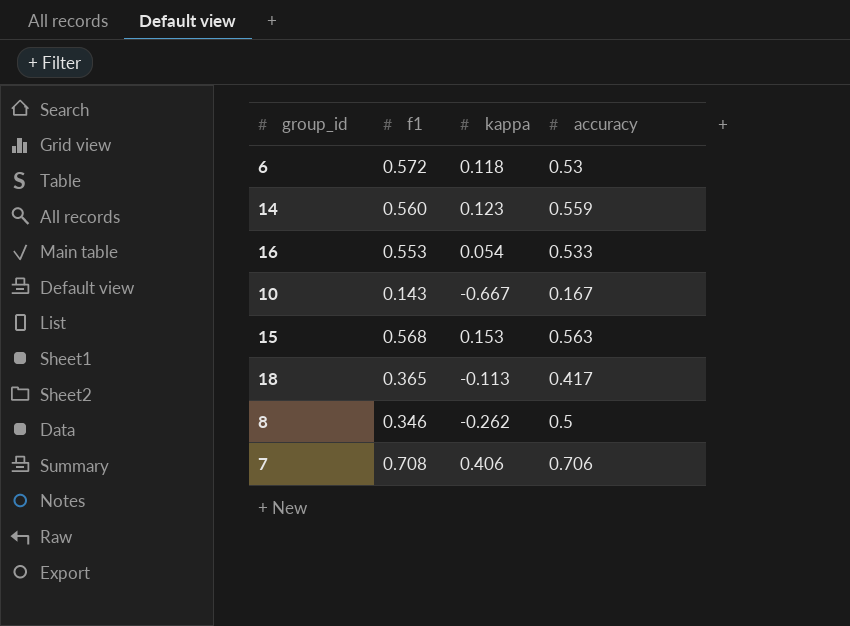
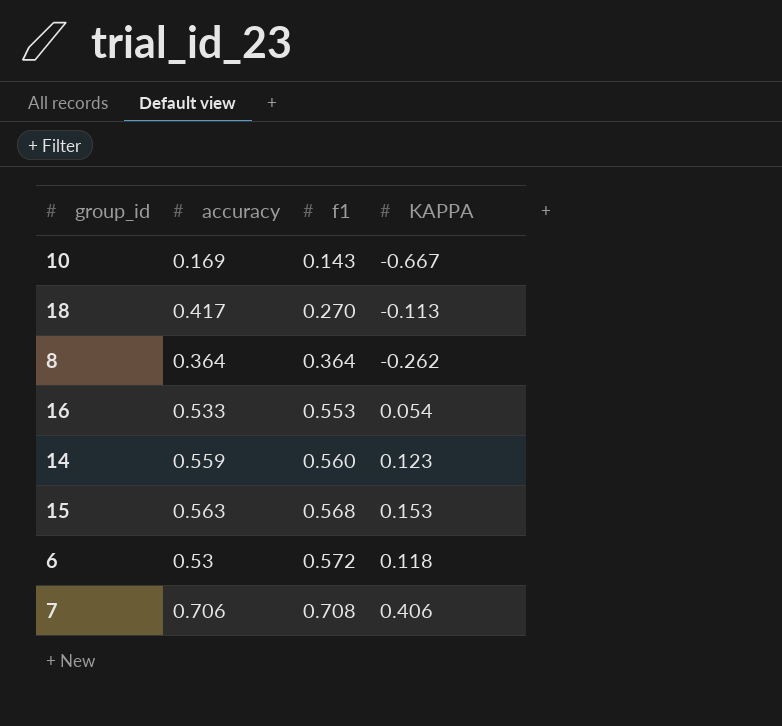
row order: none -> f1 ascending
column accuracy | position: 4 -> 2
column name: kappa -> KAPPA
10 | accuracy: 0.167 -> 0.169
18 | f1: 0.365 -> 0.270
8 | accuracy: 0.5 -> 0.364
8 | f1: 0.346 -> 0.364

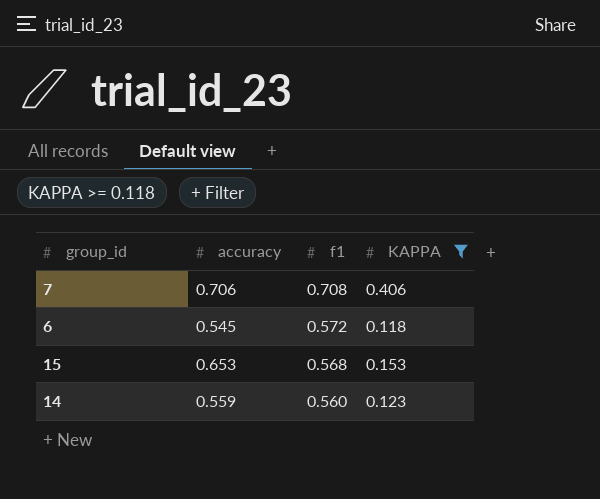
filter: none -> KAPPA >= 0.118
row order: f1 ascending -> f1 descending
6 | accuracy: 0.53 -> 0.545
15 | accuracy: 0.563 -> 0.653

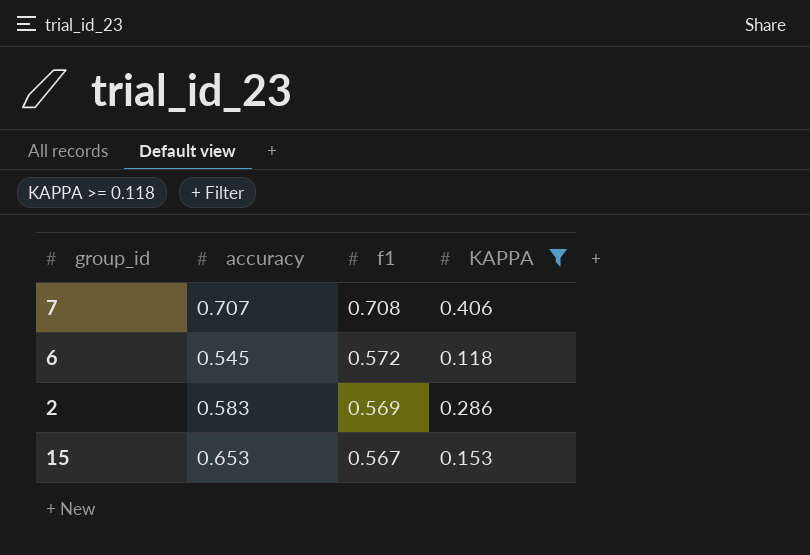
row 14: 0.559 | 0.560 | 0.123 -> none
7 | accuracy: 0.706 -> 0.707
row 2: none -> 0.583 | 0.569 | 0.286
15 | f1: 0.568 -> 0.567

